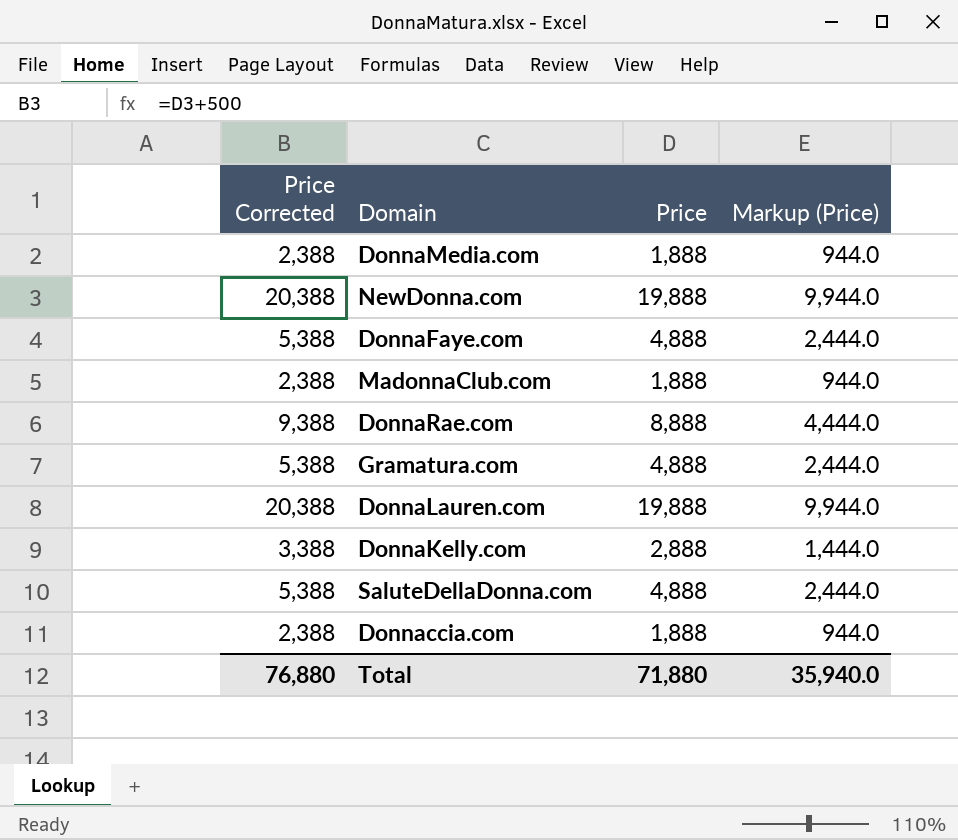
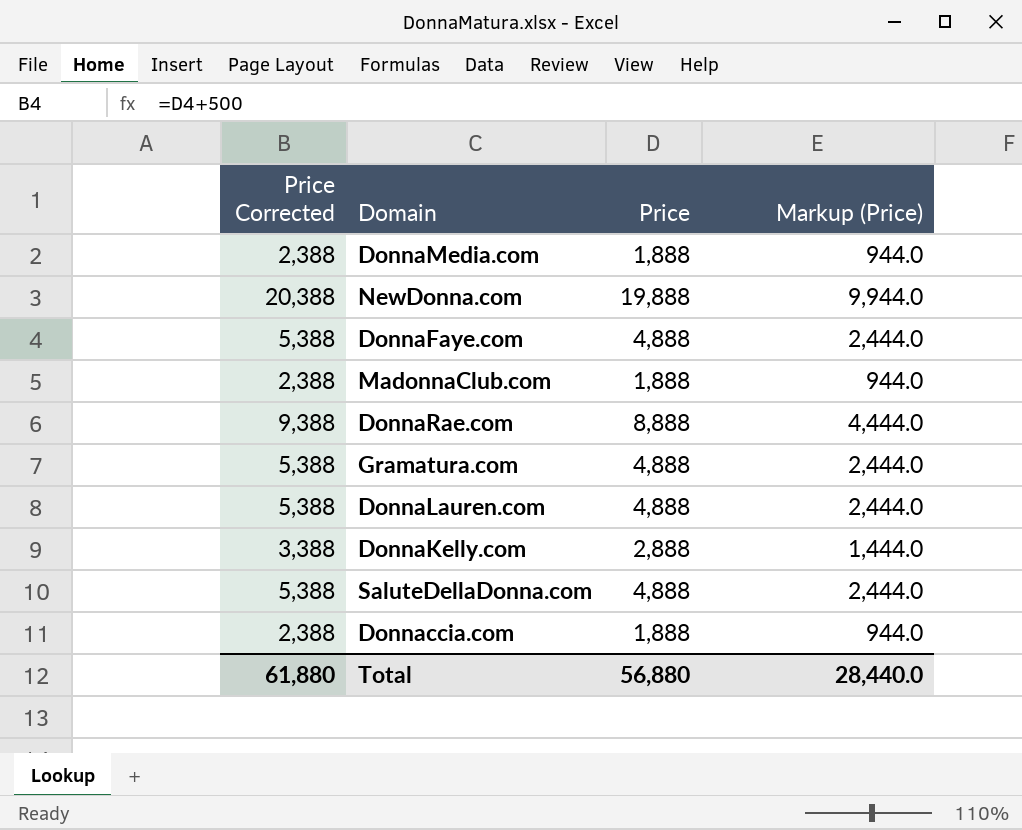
DonnaLauren.com | Price Corrected: 20,388 -> 5,388
DonnaLauren.com | Price: 19,888 -> 4,888
DonnaLauren.com | Markup (Price): 9,944.0 -> 2,444.0
Total | Price Corrected: 76,880 -> 61,880
Total | Price: 71,880 -> 56,880
Total | Markup (Price): 35,940.0 -> 28,440.0

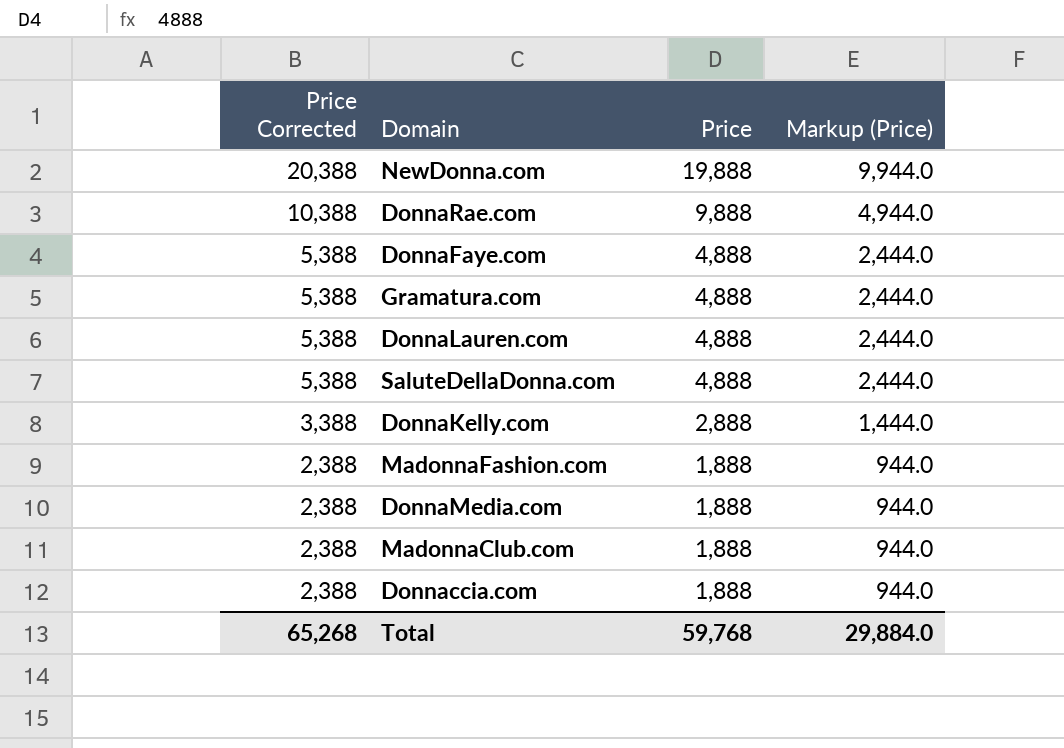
row order: none -> Price Corrected descending
DonnaRae.com | Price Corrected: 9,388 -> 10,388
DonnaRae.com | Price: 8,888 -> 9,888
DonnaRae.com | Markup (Price): 4,444.0 -> 4,944.0
row MadonnaFashion.com: none -> 2,388 | 1,888 | 944.0
Total | Price Corrected: 61,880 -> 65,268
Total | Price: 56,880 -> 59,768
Total | Markup (Price): 28,440.0 -> 29,884.0

